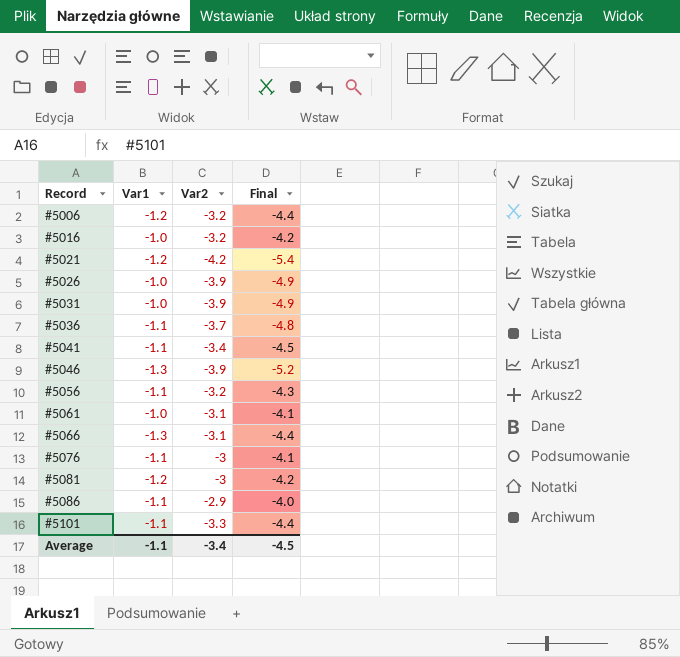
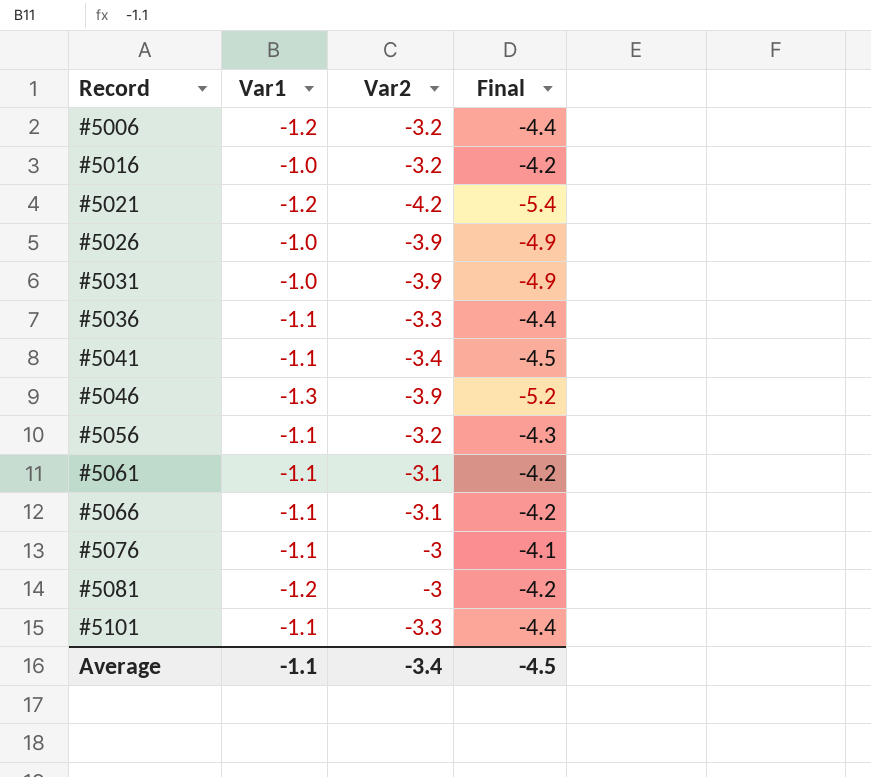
row #5086: -1.1 | -2.9 | -4.0 -> none
#5036 | Var2: -3.7 -> -3.3
#5036 | Final: -4.8 -> -4.4
#5061 | Var1: -1.0 -> -1.1
#5061 | Final: -4.1 -> -4.2
#5066 | Var1: -1.3 -> -1.1
#5066 | Final: -4.4 -> -4.2

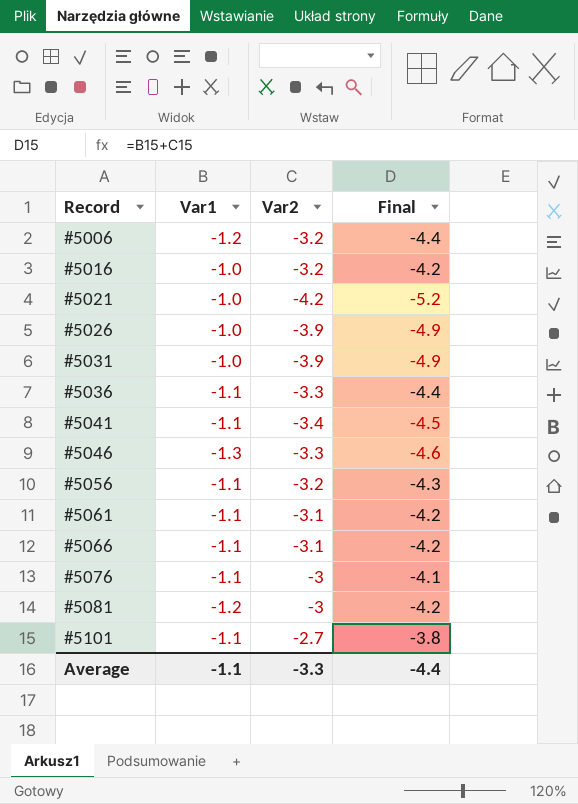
#5021 | Var1: -1.2 -> -1.0
#5021 | Final: -5.4 -> -5.2
#5046 | Var2: -3.9 -> -3.3
#5046 | Final: -5.2 -> -4.6
#5101 | Var2: -3.3 -> -2.7
#5101 | Final: -4.4 -> -3.8
Average | Var2: -3.4 -> -3.3
Average | Final: -4.5 -> -4.4

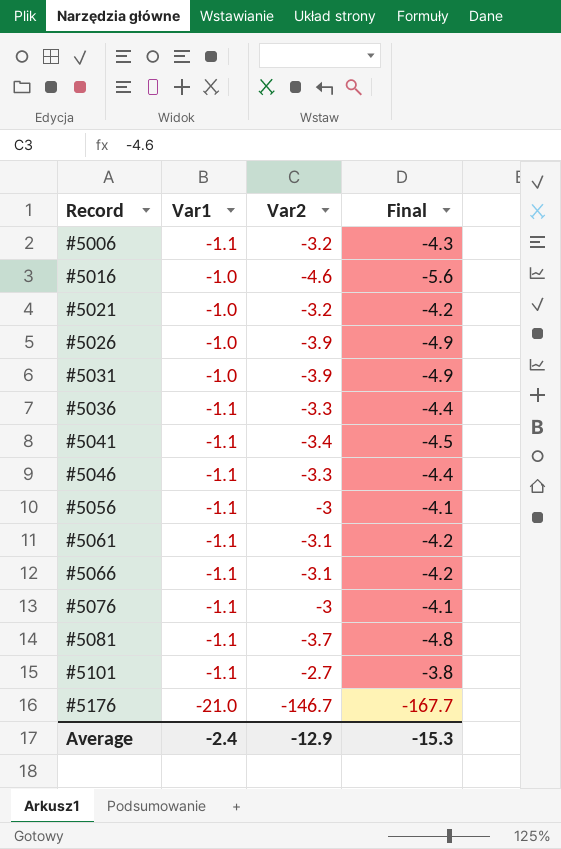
#5006 | Var1: -1.2 -> -1.1
#5006 | Final: -4.4 -> -4.3
#5016 | Var2: -3.2 -> -4.6
#5016 | Final: -4.2 -> -5.6
#5021 | Var2: -4.2 -> -3.2
#5021 | Final: -5.2 -> -4.2
#5046 | Var1: -1.3 -> -1.1
#5046 | Final: -4.6 -> -4.4
#5056 | Var2: -3.2 -> -3
#5056 | Final: -4.3 -> -4.1
#5081 | Var1: -1.2 -> -1.1
#5081 | Var2: -3 -> -3.7
#5081 | Final: -4.2 -> -4.8
row #5176: none -> -21.0 | -146.7 | -167.7
Average | Var1: -1.1 -> -2.4
Average | Var2: -3.3 -> -12.9
Average | Final: -4.4 -> -15.3

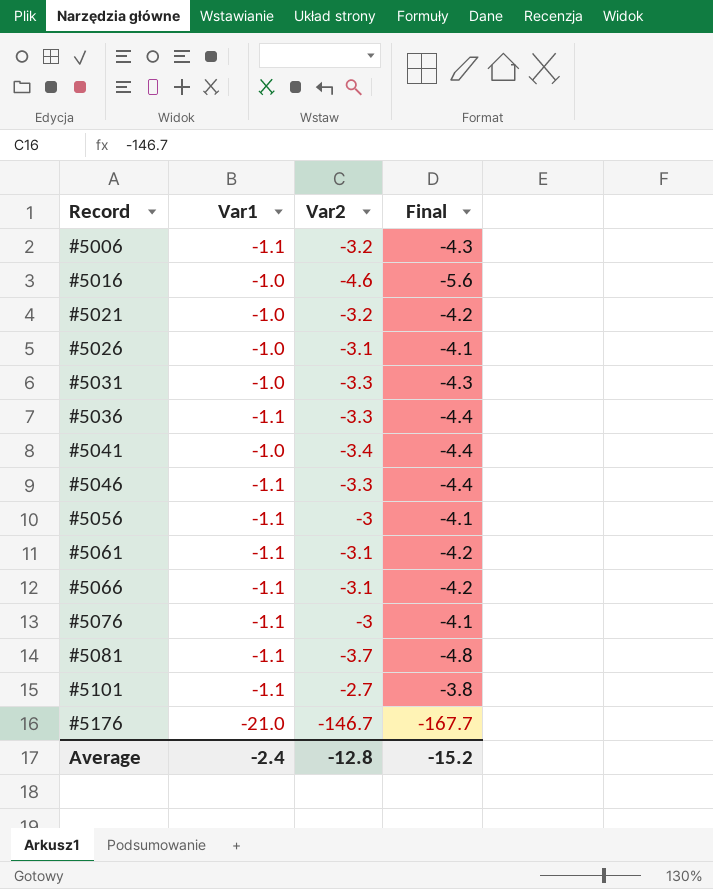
#5026 | Var2: -3.9 -> -3.1
#5026 | Final: -4.9 -> -4.1
#5031 | Var2: -3.9 -> -3.3
#5031 | Final: -4.9 -> -4.3
#5041 | Var1: -1.1 -> -1.0
#5041 | Final: -4.5 -> -4.4
Average | Var2: -12.9 -> -12.8
Average | Final: -15.3 -> -15.2

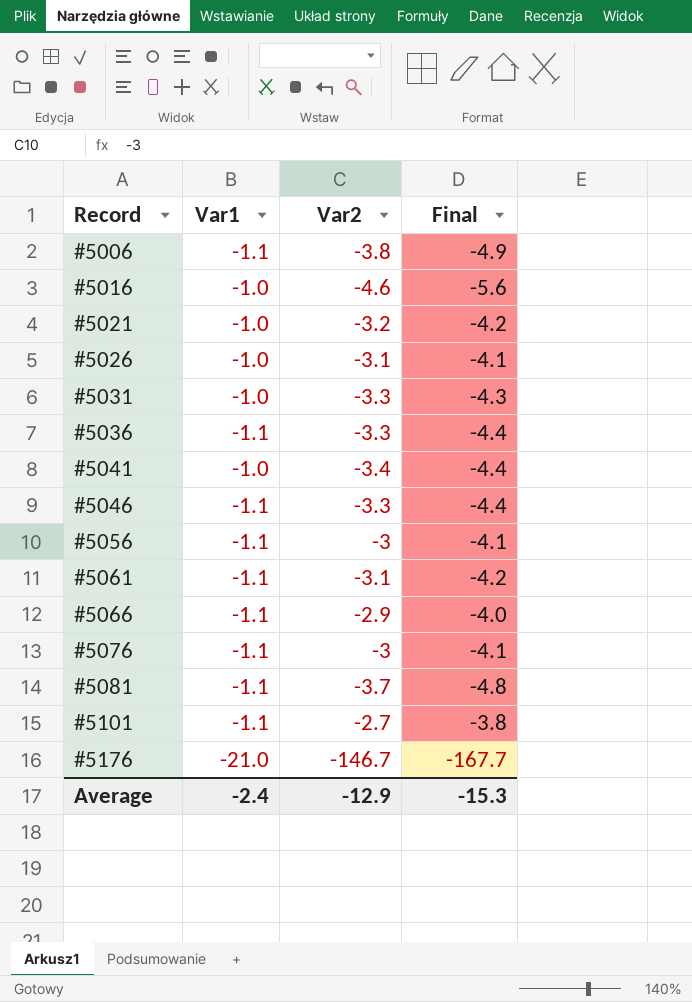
#5006 | Var2: -3.2 -> -3.8
#5006 | Final: -4.3 -> -4.9
#5066 | Var2: -3.1 -> -2.9
#5066 | Final: -4.2 -> -4.0
Average | Var2: -12.8 -> -12.9
Average | Final: -15.2 -> -15.3

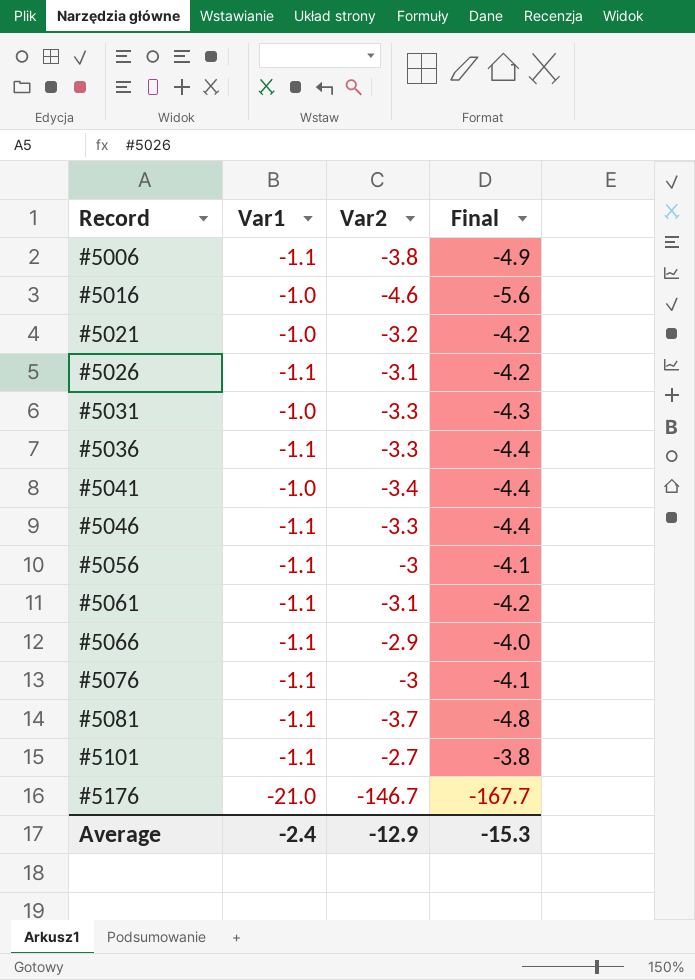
#5026 | Var1: -1.0 -> -1.1
#5026 | Final: -4.1 -> -4.2

